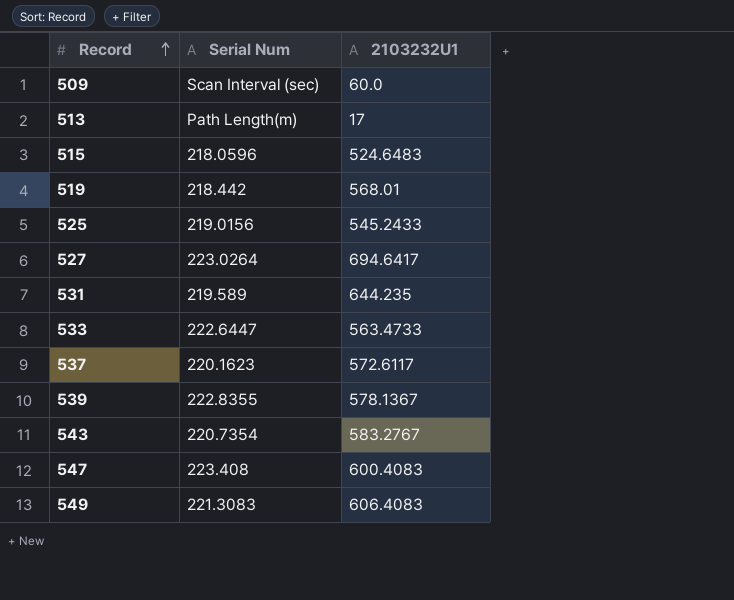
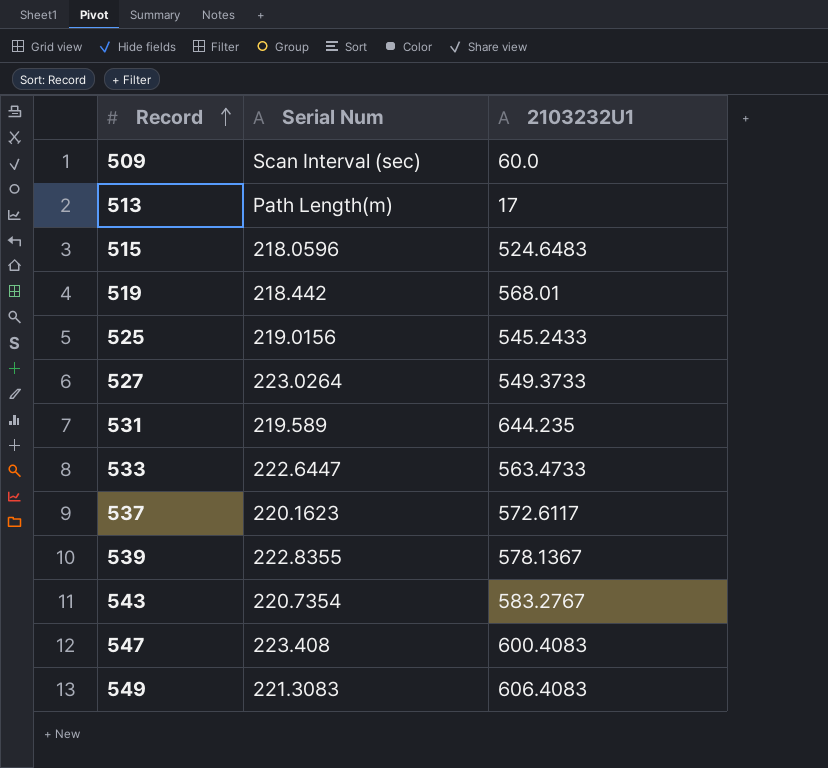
527 | 2103232U1: 694.6417 -> 549.3733

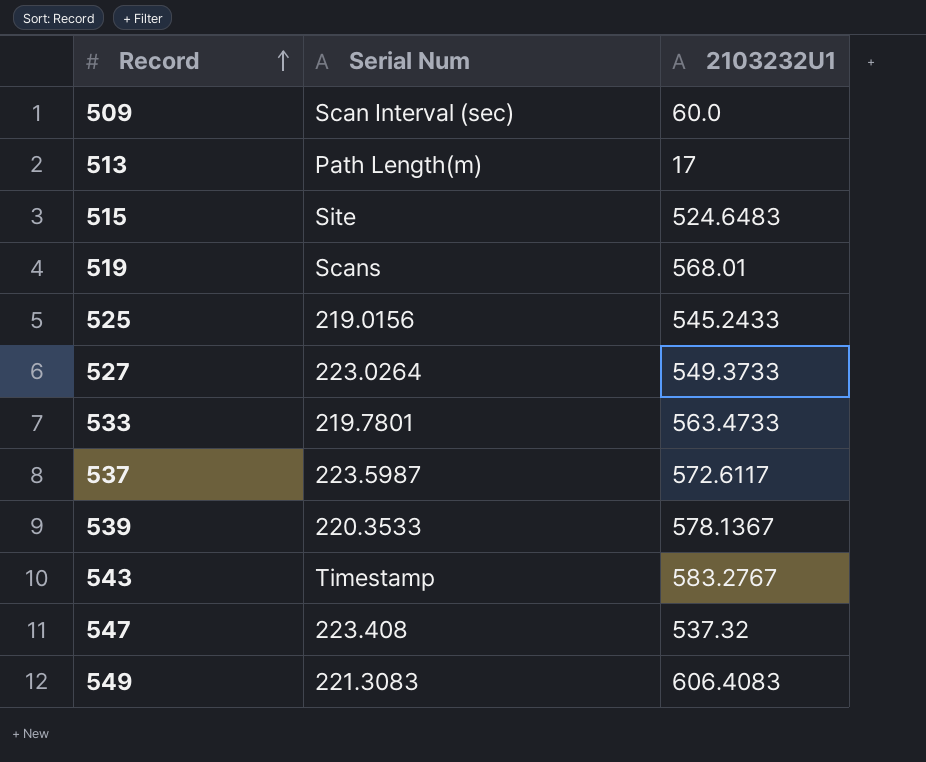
row 531: 219.589 | 644.235 -> none
515 | Serial Num: 218.0596 -> Site
519 | Serial Num: 218.442 -> Scans
533 | Serial Num: 222.6447 -> 219.7801
537 | Serial Num: 220.1623 -> 223.5987
539 | Serial Num: 222.8355 -> 220.3533
543 | Serial Num: 220.7354 -> Timestamp
547 | 2103232U1: 600.4083 -> 537.32

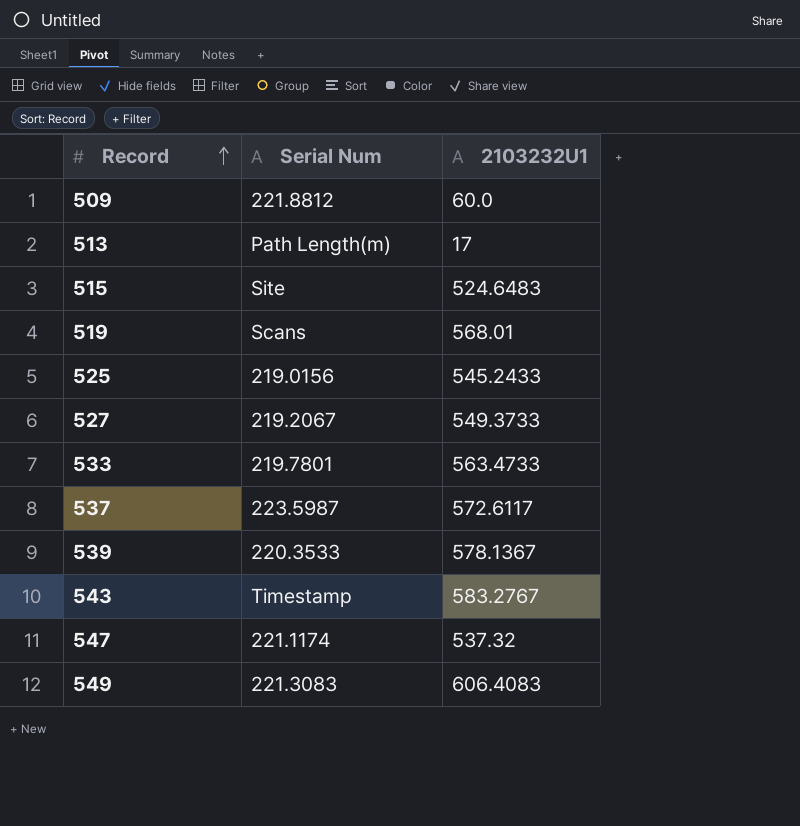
509 | Serial Num: Scan Interval (sec) -> 221.8812
527 | Serial Num: 223.0264 -> 219.2067
547 | Serial Num: 223.408 -> 221.1174

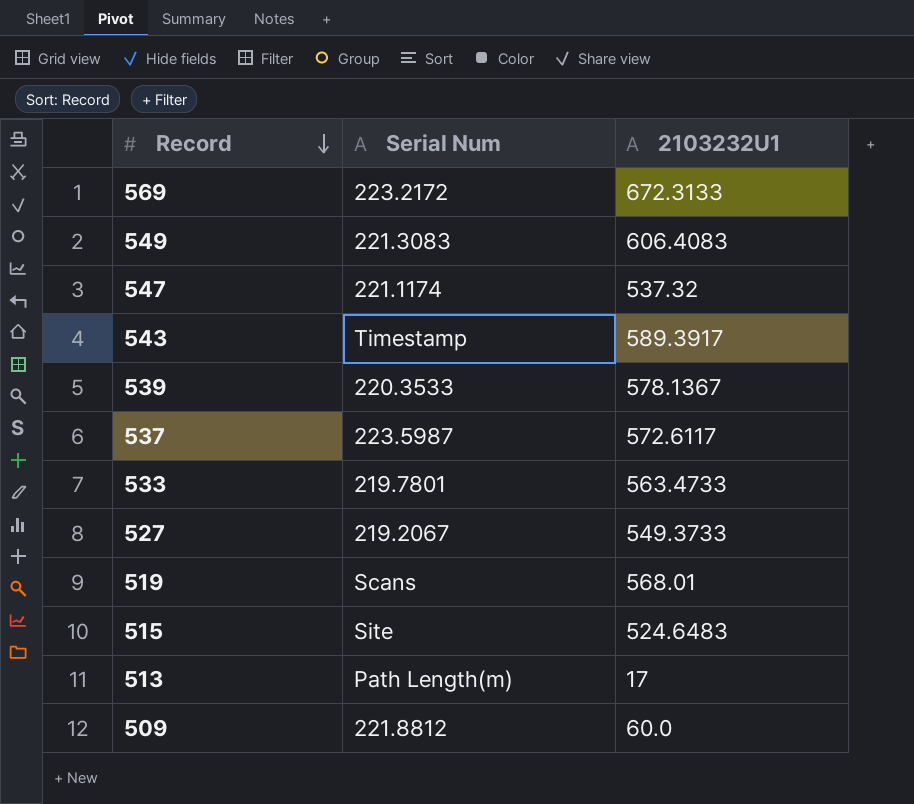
row order: Record ascending -> Record descending
row 525: 219.0156 | 545.2433 -> none
row 569: none -> 223.2172 | 672.3133
543 | 2103232U1: 583.2767 -> 589.3917

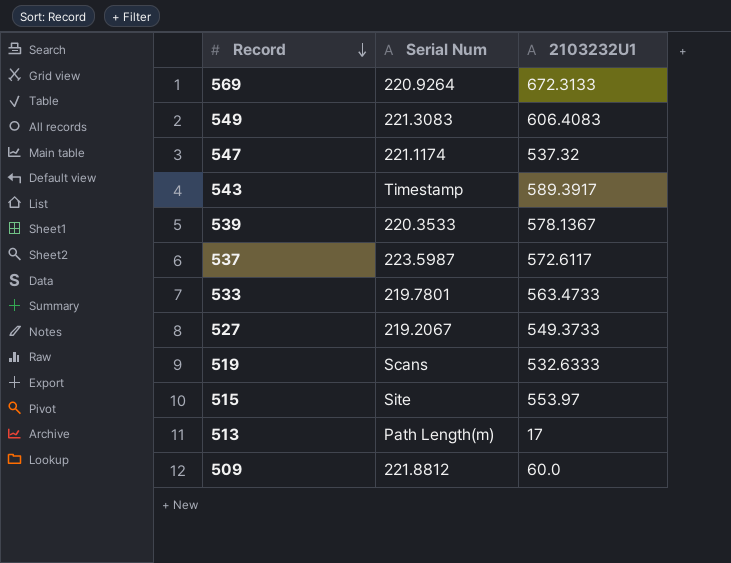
569 | Serial Num: 223.2172 -> 220.9264
519 | 2103232U1: 568.01 -> 532.6333
515 | 2103232U1: 524.6483 -> 553.97

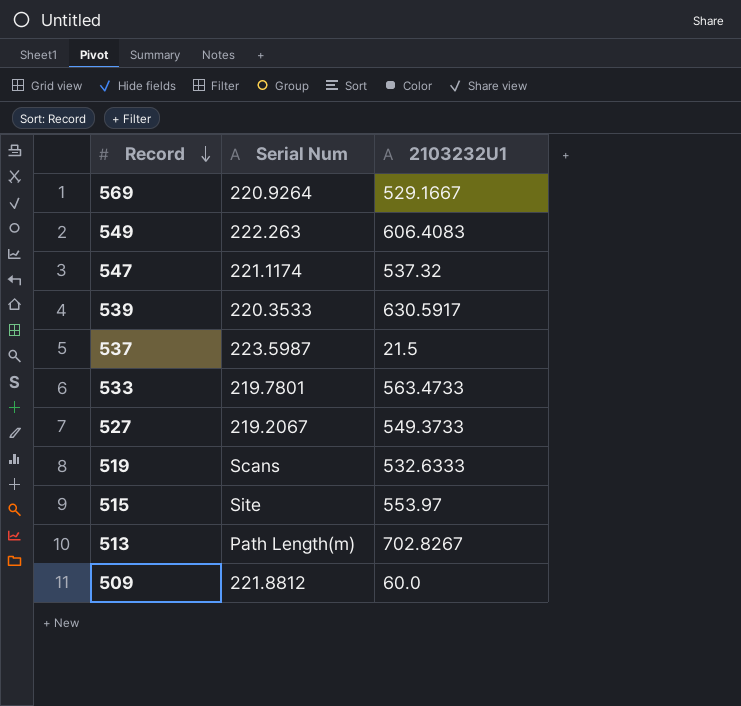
row 543: Timestamp | 589.3917 -> none
569 | 2103232U1: 672.3133 -> 529.1667
549 | Serial Num: 221.3083 -> 222.263
539 | 2103232U1: 578.1367 -> 630.5917
537 | 2103232U1: 572.6117 -> 21.5
513 | 2103232U1: 17 -> 702.8267

